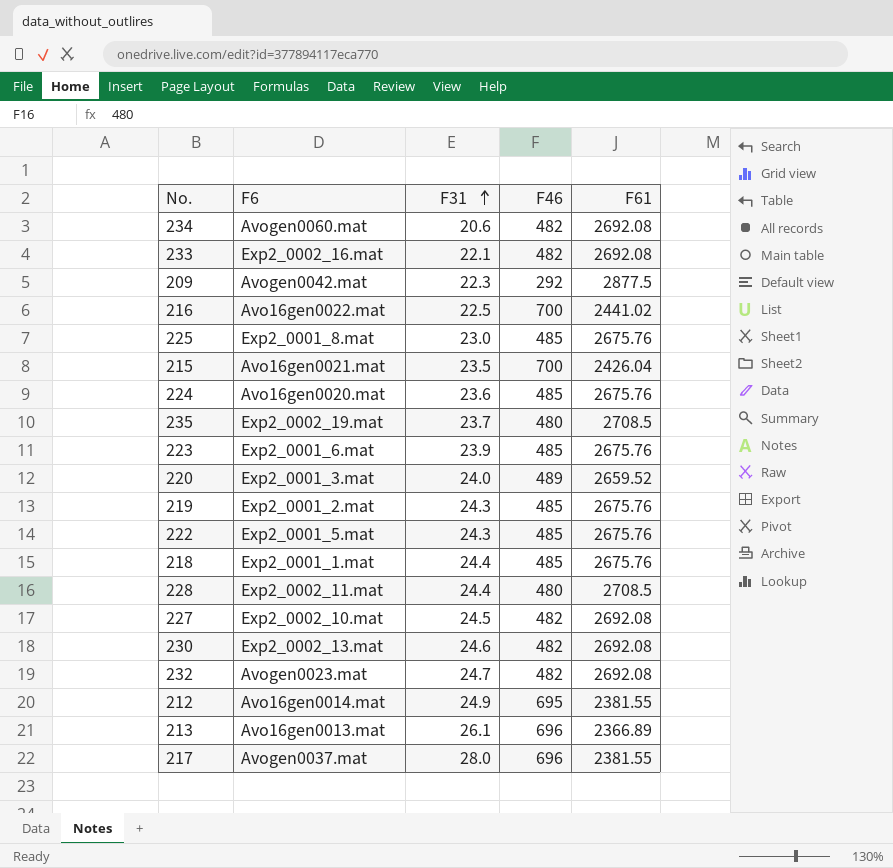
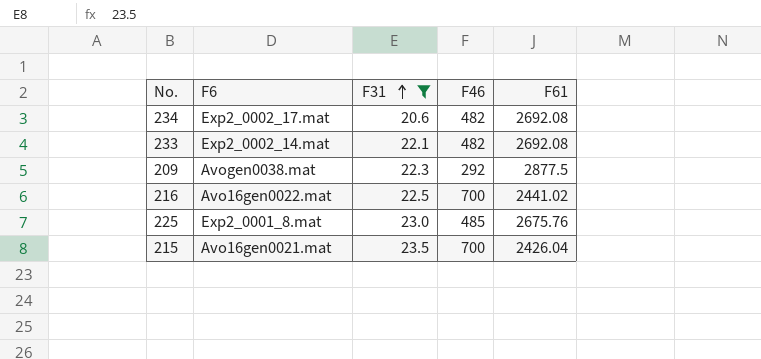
filter: none -> F31 <= 23.5
234 | F6: Avogen0060.mat -> Exp2_0002_17.mat
233 | F6: Exp2_0002_16.mat -> Exp2_0002_14.mat
209 | F6: Avogen0042.mat -> Avogen0038.mat

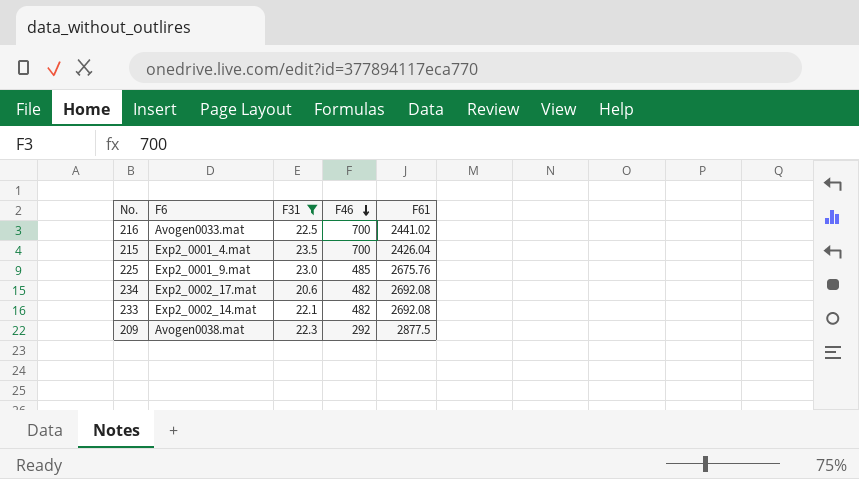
row order: F31 ascending -> F46 descending
216 | F6: Avo16gen0022.mat -> Avogen0033.mat
215 | F6: Avo16gen0021.mat -> Exp2_0001_4.mat
225 | F6: Exp2_0001_8.mat -> Exp2_0001_9.mat

